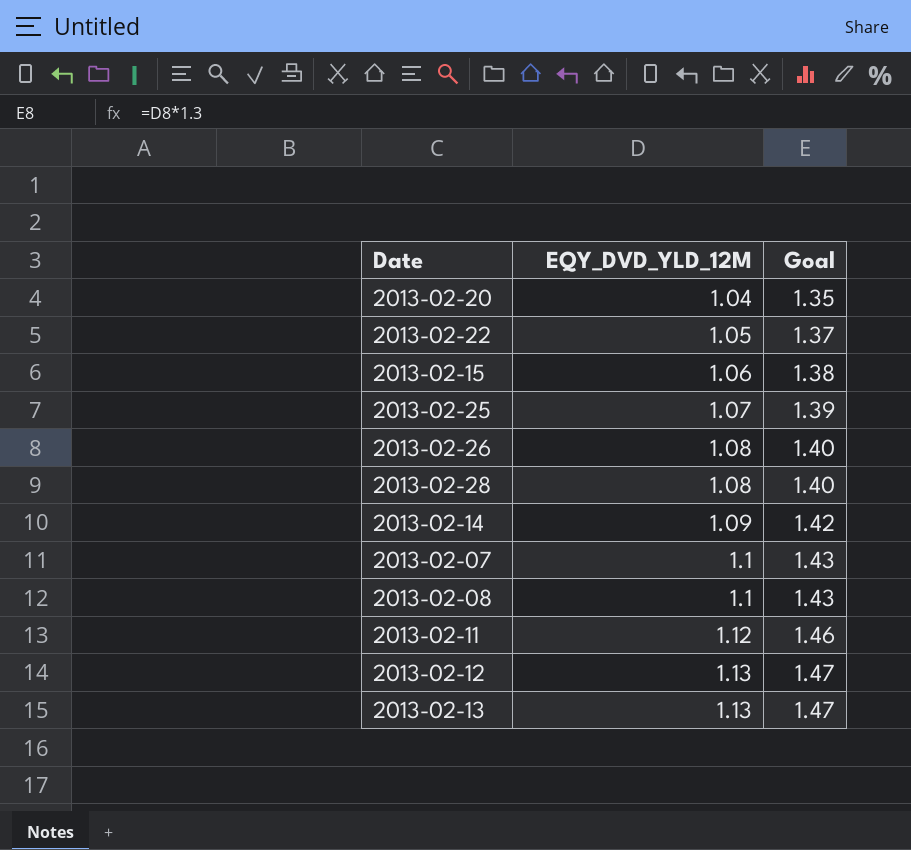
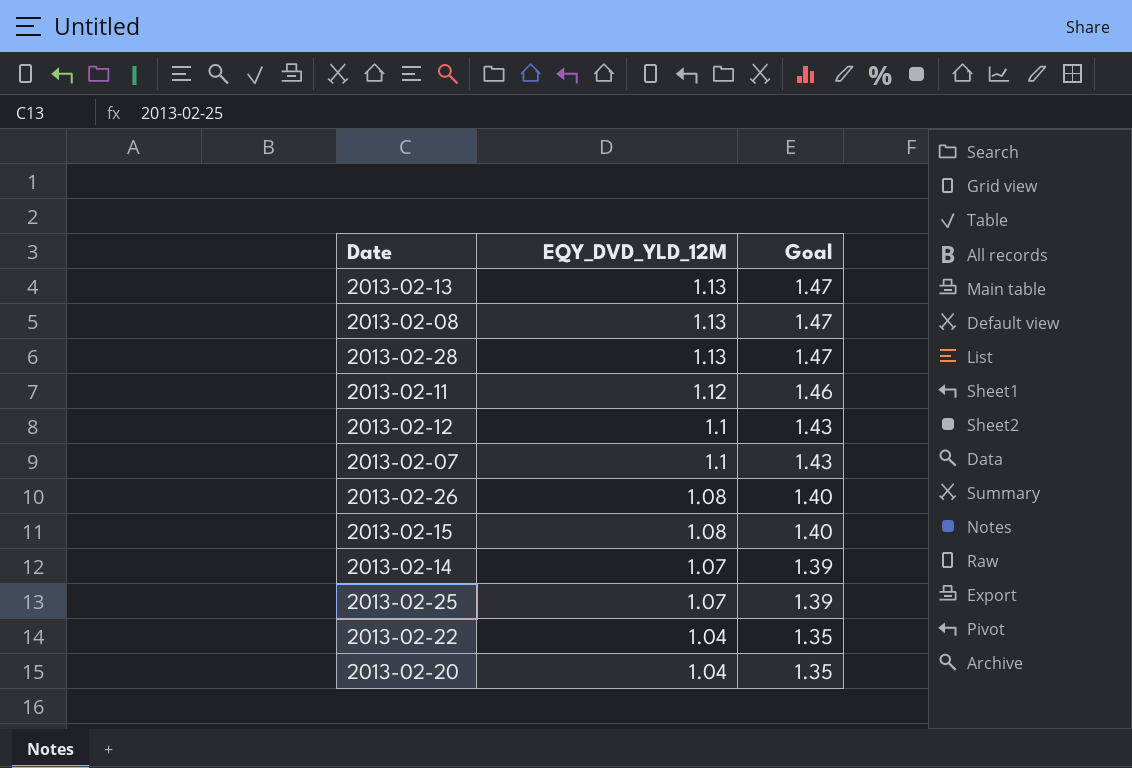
row order: EQY_DVD_YLD_12M ascending -> EQY_DVD_YLD_12M descending
2013-02-08 | EQY_DVD_YLD_12M: 1.1 -> 1.13
2013-02-08 | Goal: 1.43 -> 1.47
2013-02-28 | EQY_DVD_YLD_12M: 1.08 -> 1.13
2013-02-28 | Goal: 1.40 -> 1.47
2013-02-12 | EQY_DVD_YLD_12M: 1.13 -> 1.1
2013-02-12 | Goal: 1.47 -> 1.43
2013-02-15 | EQY_DVD_YLD_12M: 1.06 -> 1.08
2013-02-15 | Goal: 1.38 -> 1.40
2013-02-14 | EQY_DVD_YLD_12M: 1.09 -> 1.07
2013-02-14 | Goal: 1.42 -> 1.39
2013-02-22 | EQY_DVD_YLD_12M: 1.05 -> 1.04
2013-02-22 | Goal: 1.37 -> 1.35

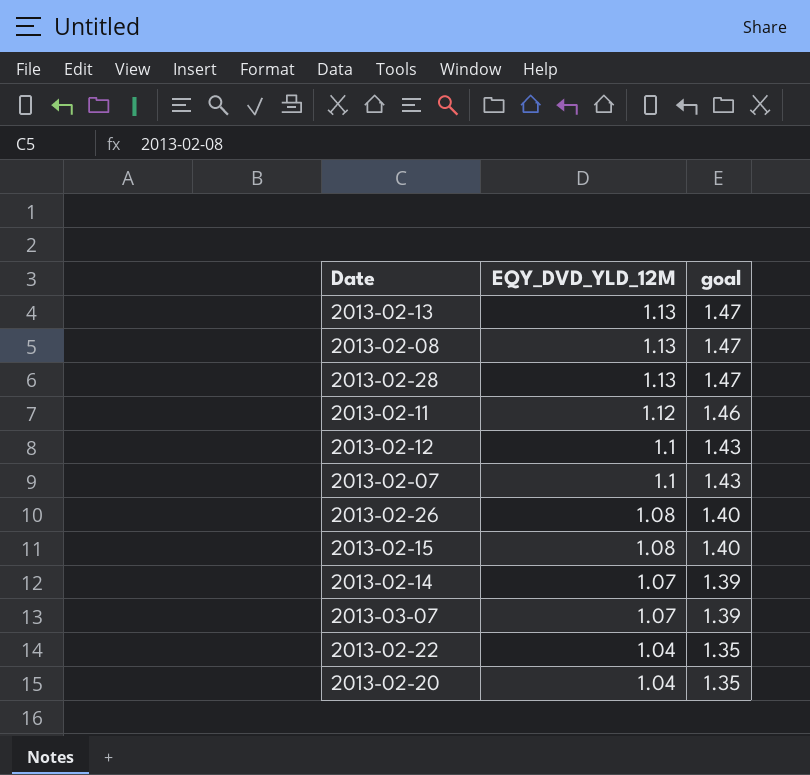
column name: Goal -> goal
row 2013-02-25: 1.07 | 1.39 -> none
row 2013-03-07: none -> 1.07 | 1.39

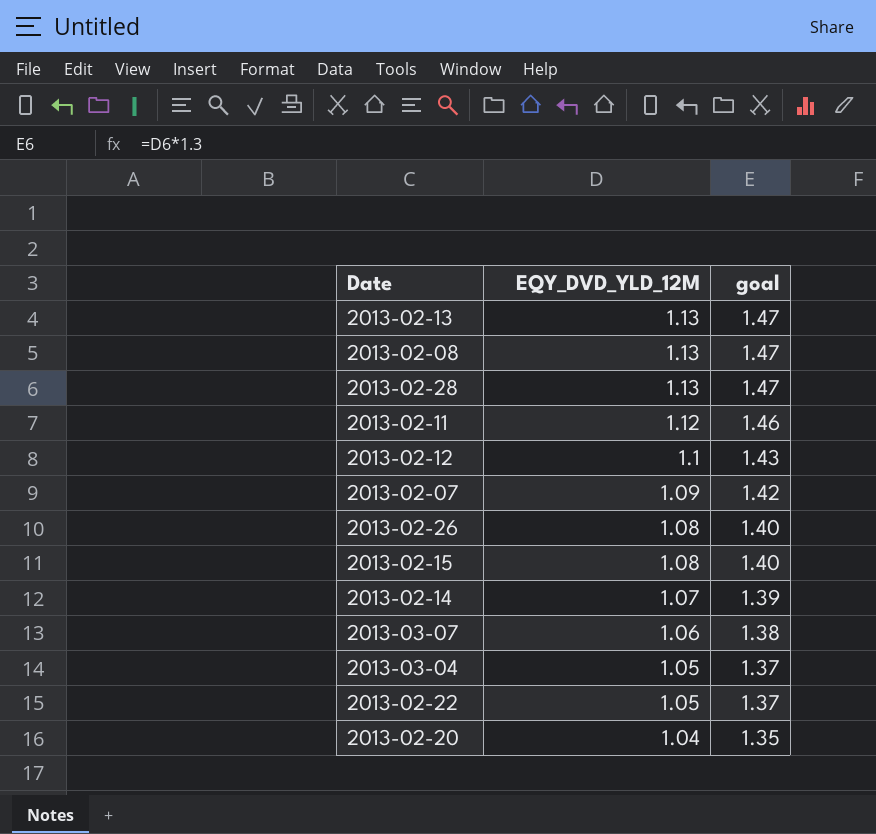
2013-02-07 | EQY_DVD_YLD_12M: 1.1 -> 1.09
2013-02-07 | goal: 1.43 -> 1.42
2013-03-07 | EQY_DVD_YLD_12M: 1.07 -> 1.06
2013-03-07 | goal: 1.39 -> 1.38
row 2013-03-04: none -> 1.05 | 1.37
2013-02-22 | EQY_DVD_YLD_12M: 1.04 -> 1.05
2013-02-22 | goal: 1.35 -> 1.37

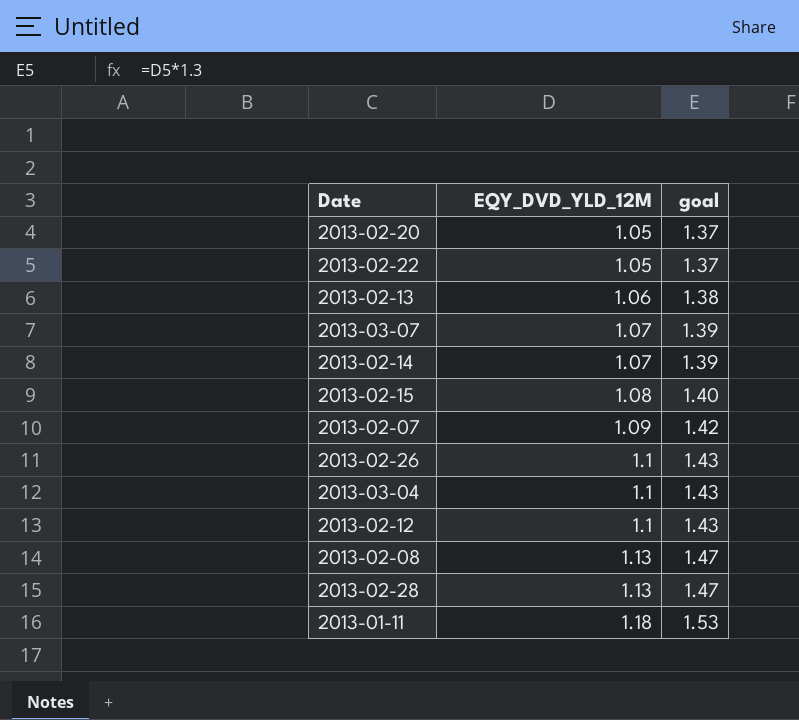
row order: EQY_DVD_YLD_12M descending -> EQY_DVD_YLD_12M ascending
row 2013-02-11: 1.12 | 1.46 -> none
2013-02-20 | EQY_DVD_YLD_12M: 1.04 -> 1.05
2013-02-20 | goal: 1.35 -> 1.37
2013-02-13 | EQY_DVD_YLD_12M: 1.13 -> 1.06
2013-02-13 | goal: 1.47 -> 1.38
2013-03-07 | EQY_DVD_YLD_12M: 1.06 -> 1.07
2013-03-07 | goal: 1.38 -> 1.39
2013-02-26 | EQY_DVD_YLD_12M: 1.08 -> 1.1
2013-02-26 | goal: 1.40 -> 1.43
2013-03-04 | EQY_DVD_YLD_12M: 1.05 -> 1.1
2013-03-04 | goal: 1.37 -> 1.43
row 2013-01-11: none -> 1.18 | 1.53

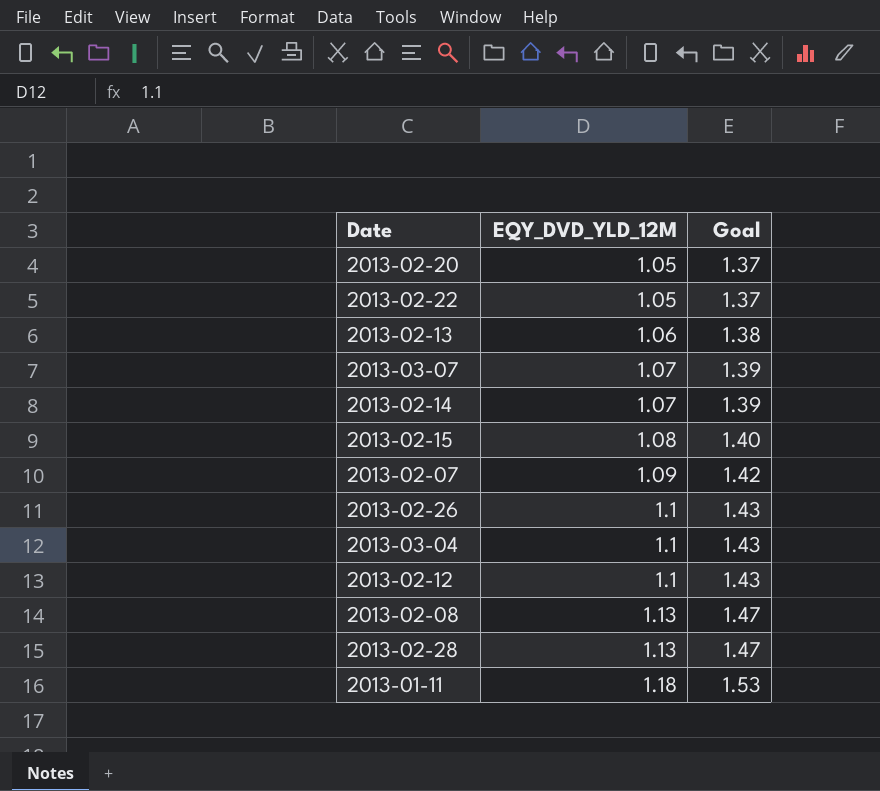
column name: goal -> Goal

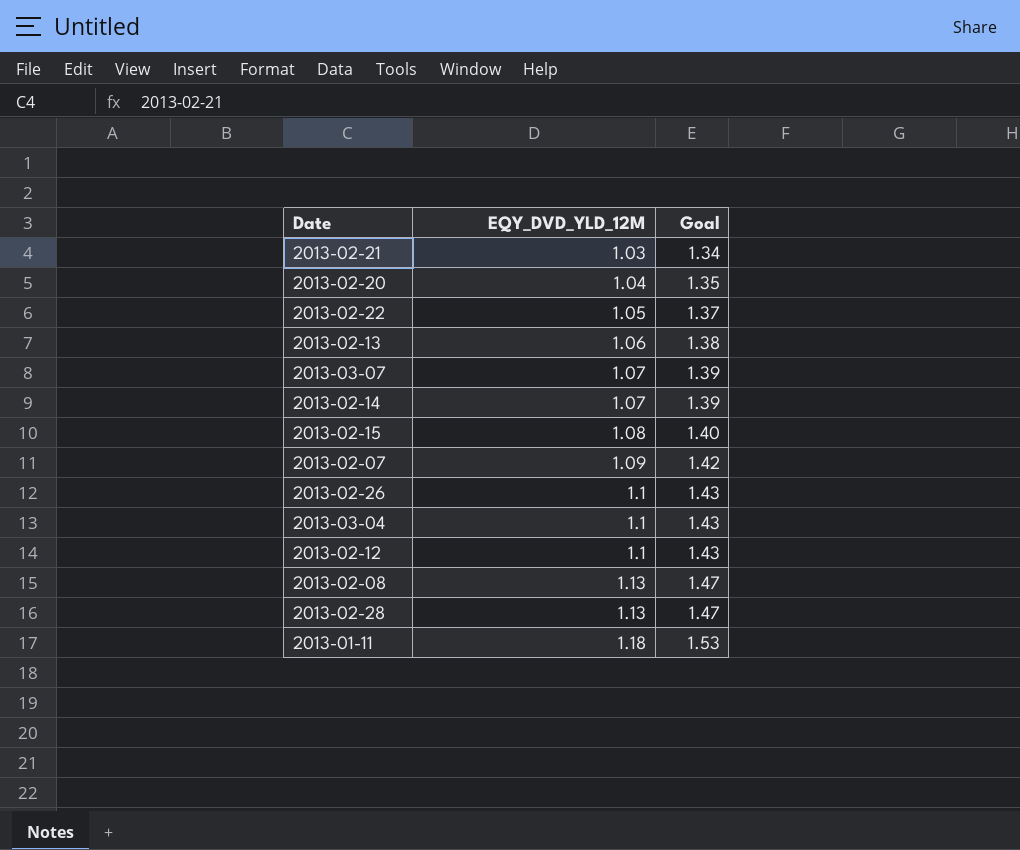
row 2013-02-21: none -> 1.03 | 1.34
2013-02-20 | EQY_DVD_YLD_12M: 1.05 -> 1.04
2013-02-20 | Goal: 1.37 -> 1.35

